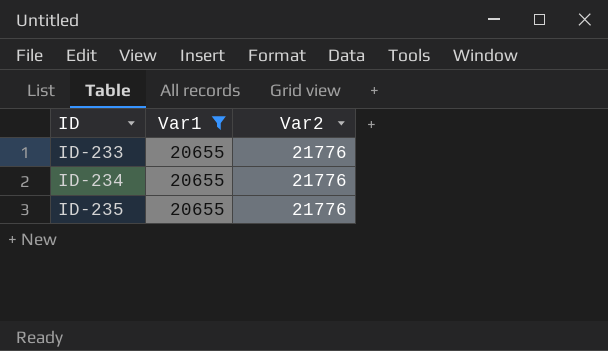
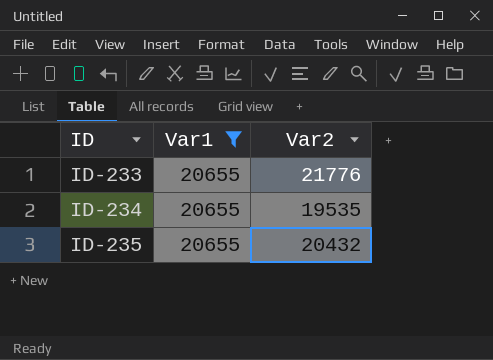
ID-234 | Var2: 21776 -> 19535
ID-235 | Var2: 21776 -> 20432

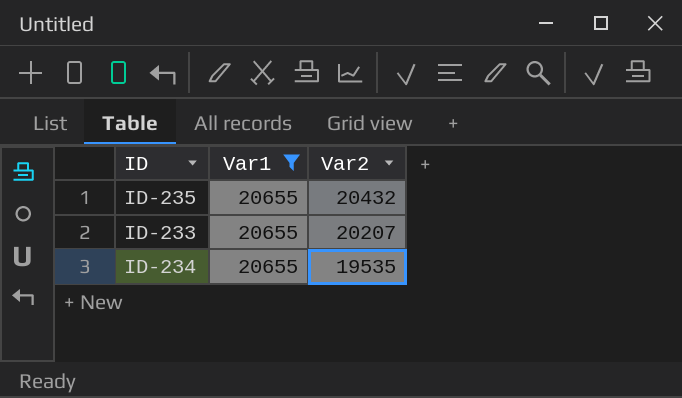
row order: ID ascending -> Var2 descending
ID-233 | Var2: 21776 -> 20207

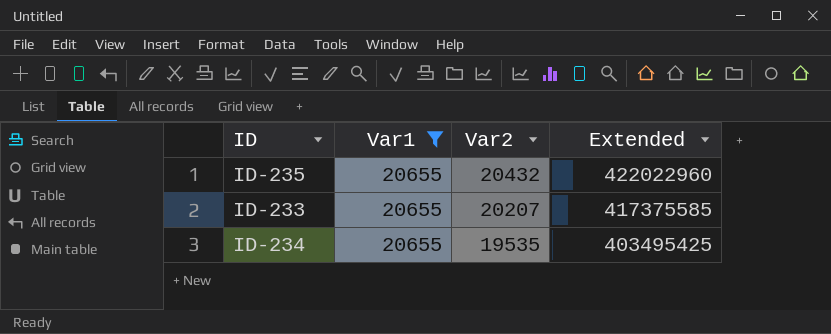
column Extended | formula: none -> [Var1] * [Var2]

